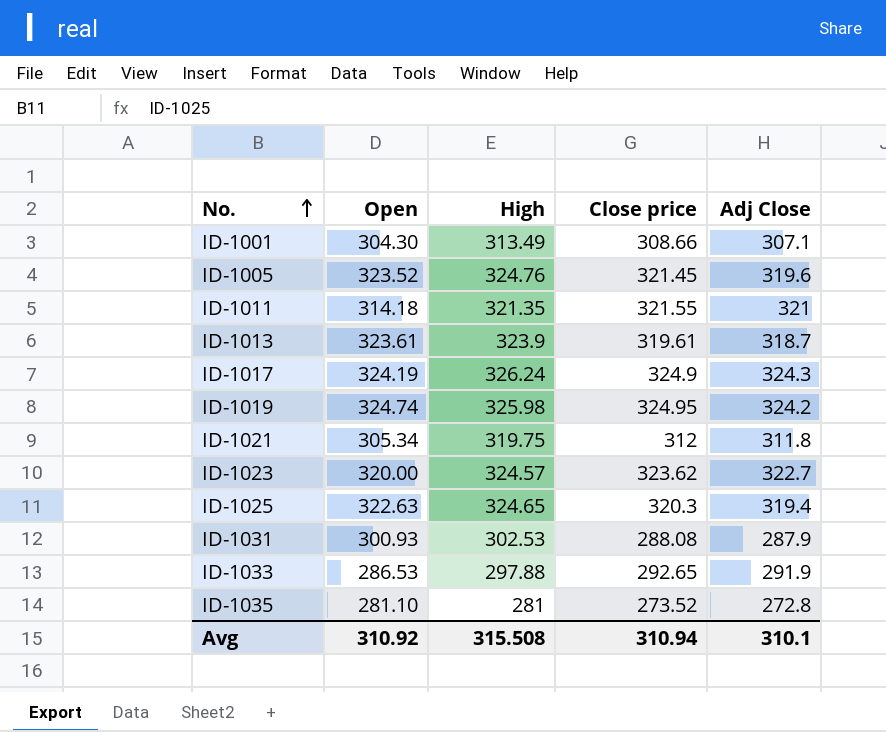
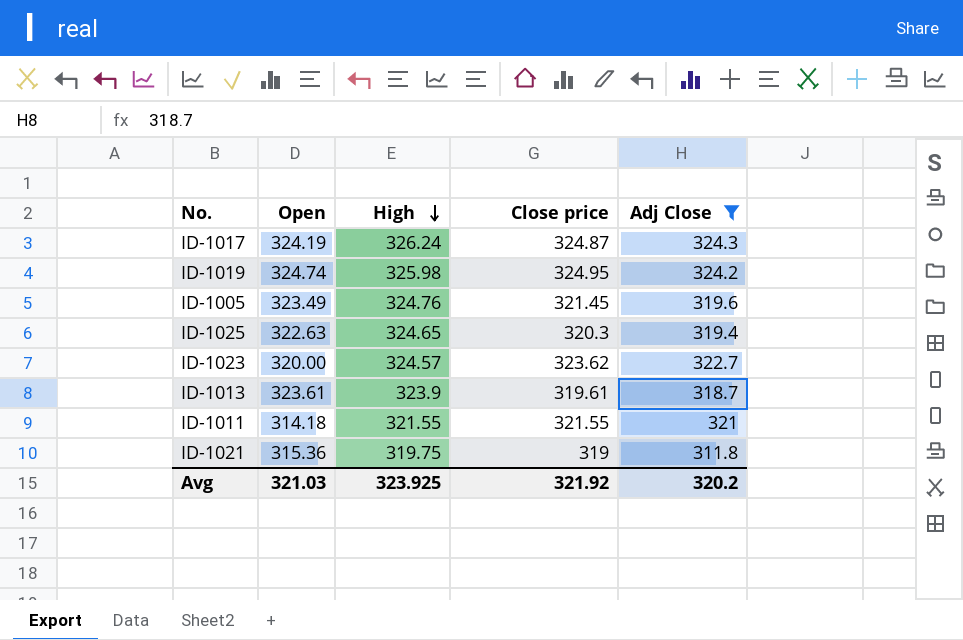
filter: none -> Adj Close >= 311.8
row order: No. ascending -> High descending
ID-1017 | Close price: 324.9 -> 324.87
ID-1005 | Open: 323.52 -> 323.49
ID-1011 | High: 321.35 -> 321.55
ID-1021 | Open: 305.34 -> 315.36
ID-1021 | Close price: 312 -> 319
Avg | Open: 310.92 -> 321.03
Avg | High: 315.508 -> 323.925
Avg | Close price: 310.94 -> 321.92
Avg | Adj Close: 310.1 -> 320.2

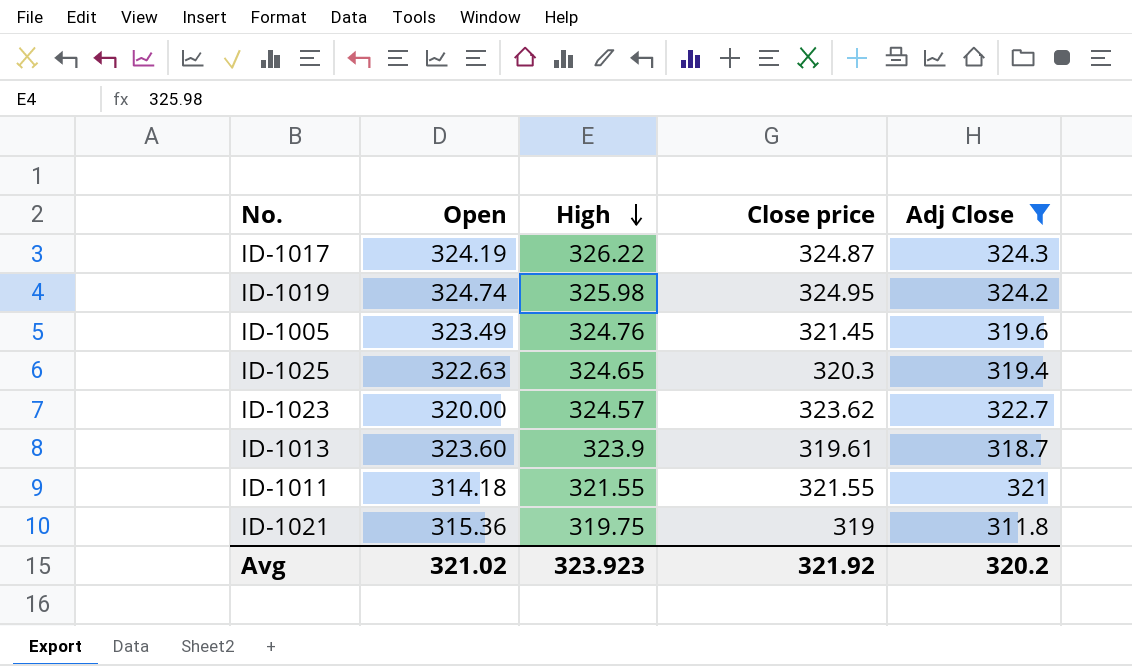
ID-1017 | High: 326.24 -> 326.22
ID-1013 | Open: 323.61 -> 323.60
Avg | Open: 321.03 -> 321.02
Avg | High: 323.925 -> 323.923

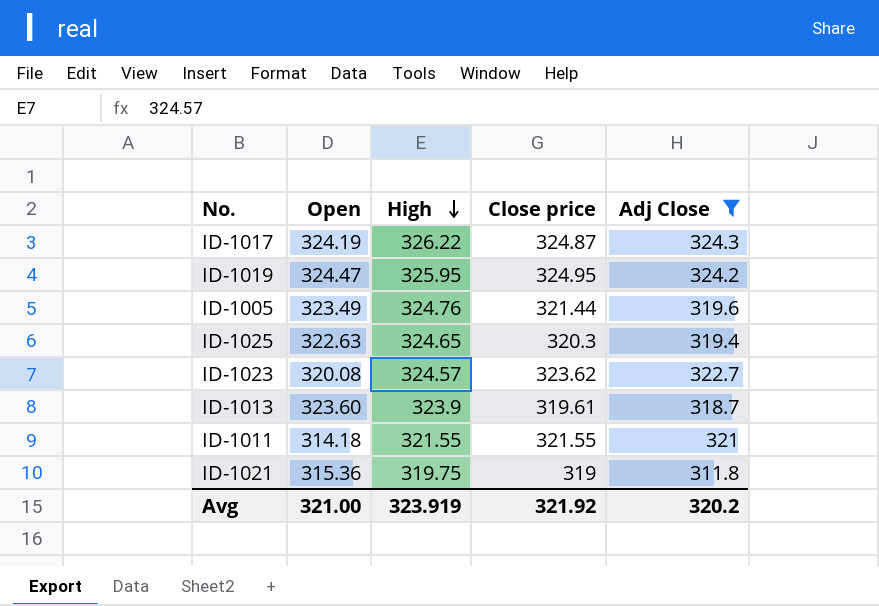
ID-1019 | Open: 324.74 -> 324.47
ID-1019 | High: 325.98 -> 325.95
ID-1005 | Close price: 321.45 -> 321.44
ID-1023 | Open: 320.00 -> 320.08
Avg | Open: 321.02 -> 321.00
Avg | High: 323.923 -> 323.919

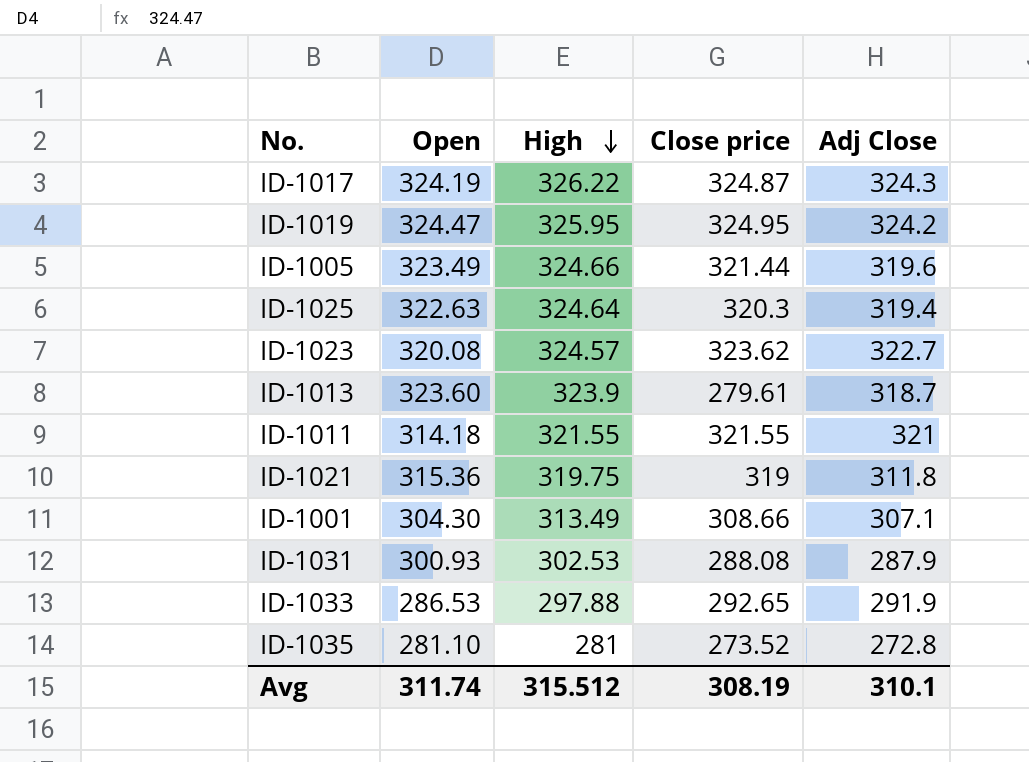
filter: Adj Close >= 311.8 -> none
ID-1005 | High: 324.76 -> 324.66
ID-1025 | High: 324.65 -> 324.64
ID-1013 | Close price: 319.61 -> 279.61
Avg | Open: 321.00 -> 311.74
Avg | High: 323.919 -> 315.512
Avg | Close price: 321.92 -> 308.19
Avg | Adj Close: 320.2 -> 310.1

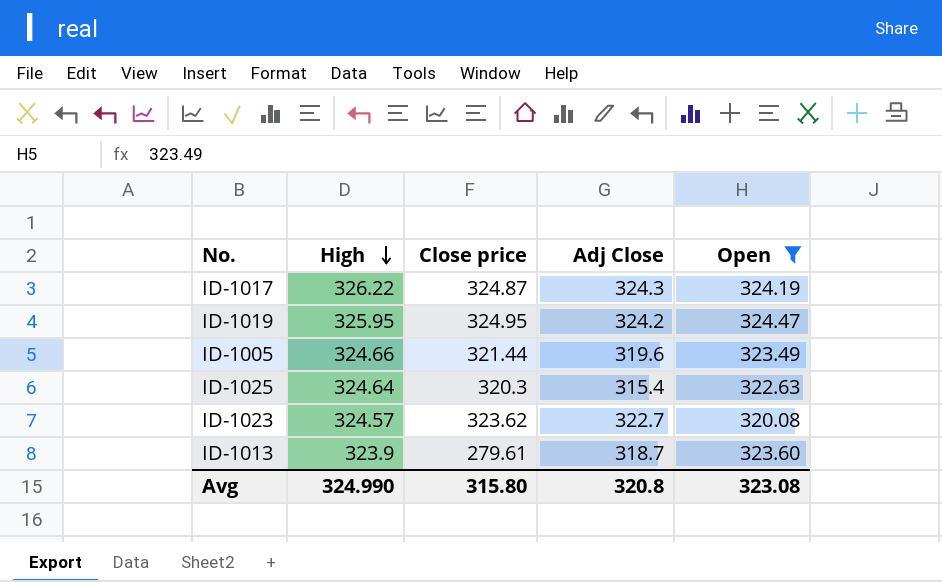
filter: none -> Open >= 320.08
column Open | position: 2 -> 5
ID-1025 | Adj Close: 319.4 -> 315.4
Avg | High: 315.512 -> 324.990
Avg | Close price: 308.19 -> 315.80
Avg | Adj Close: 310.1 -> 320.8
Avg | Open: 311.74 -> 323.08

